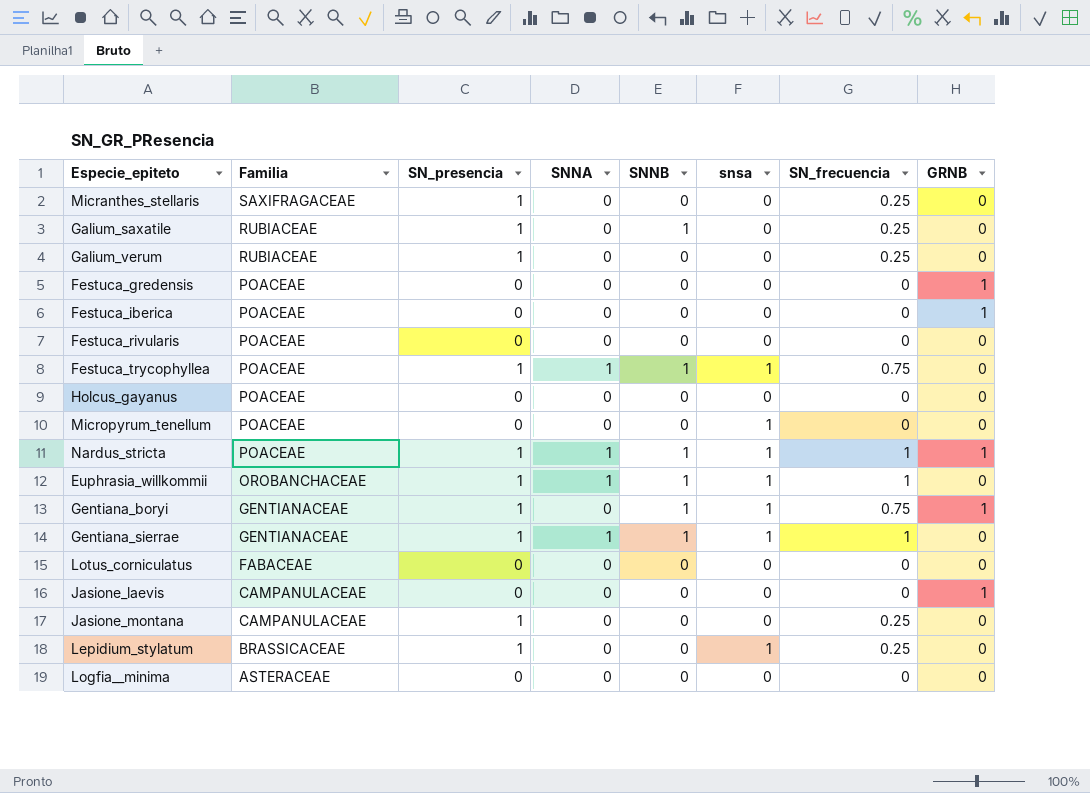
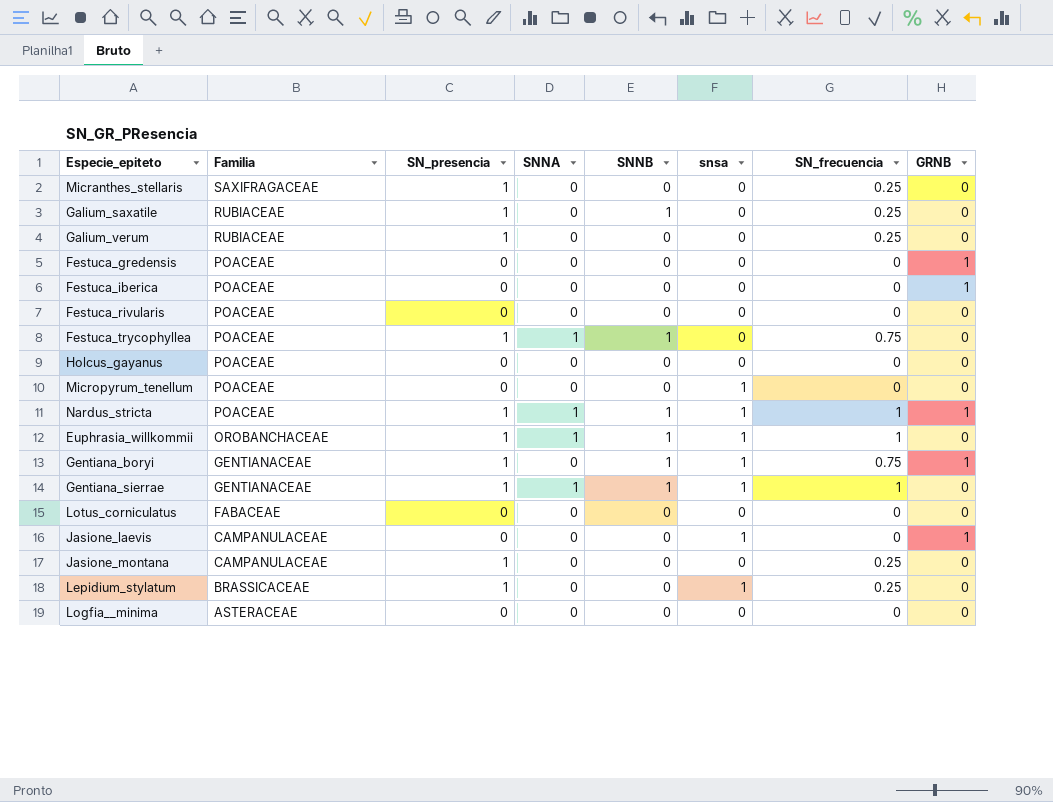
Festuca_trycophyllea | snsa: 1 -> 0
Jasione_laevis | snsa: 0 -> 1

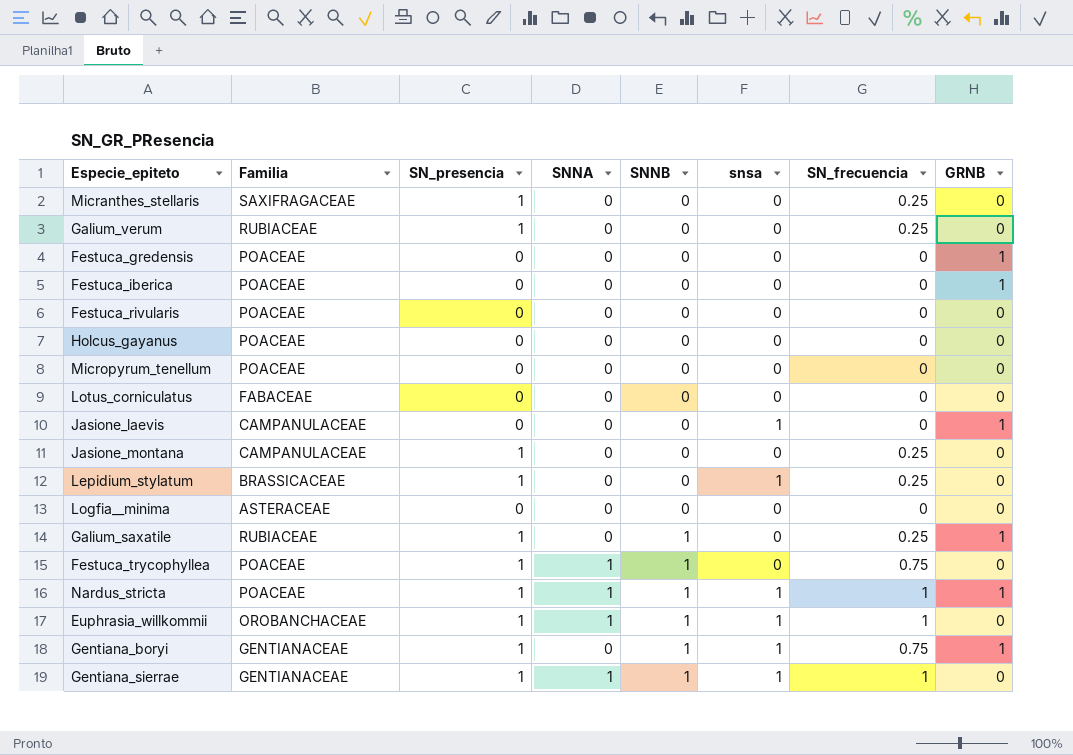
row order: Familia descending -> SNNB ascending
Micropyrum_tenellum | snsa: 1 -> 0
Galium_saxatile | GRNB: 0 -> 1

